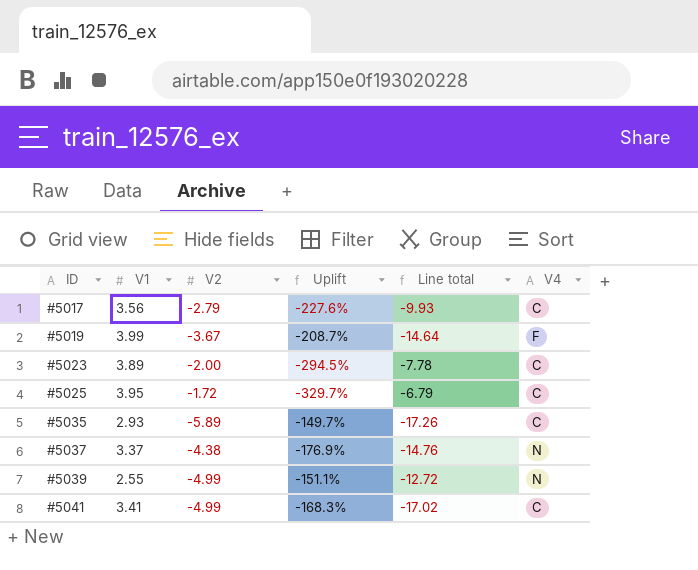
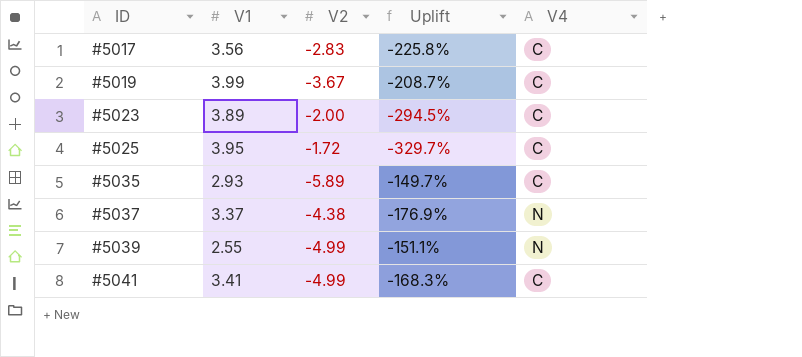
column Line total | formula: [V1] * [V2] -> none
#5017 | V2: -2.79 -> -2.83
#5017 | Uplift: -227.6% -> -225.8%
#5019 | V4: F -> C

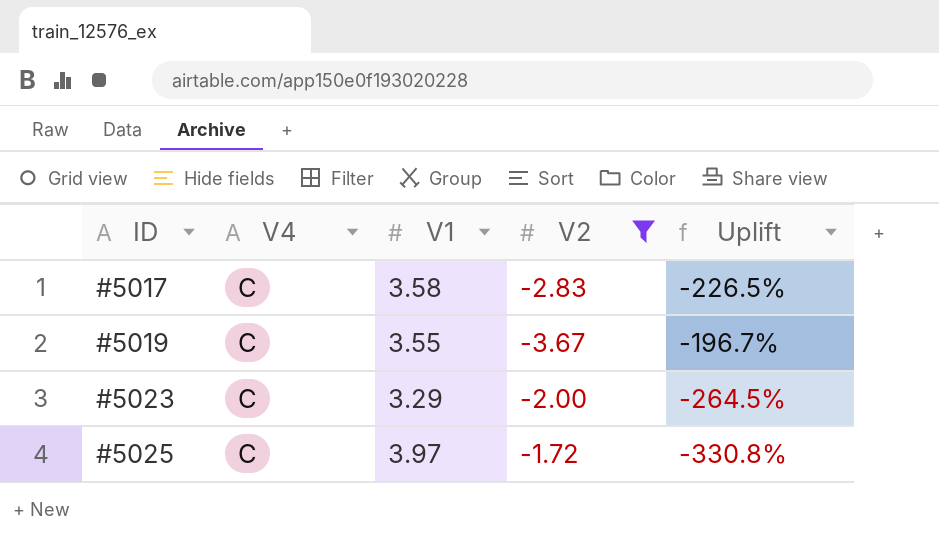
filter: none -> V2 >= -3.67
column V4 | position: 5 -> 2
#5017 | V1: 3.56 -> 3.58
#5017 | Uplift: -225.8% -> -226.5%
#5019 | V1: 3.99 -> 3.55
#5019 | Uplift: -208.7% -> -196.7%
#5023 | V1: 3.89 -> 3.29
#5023 | Uplift: -294.5% -> -264.5%
#5025 | V1: 3.95 -> 3.97
#5025 | Uplift: -329.7% -> -330.8%

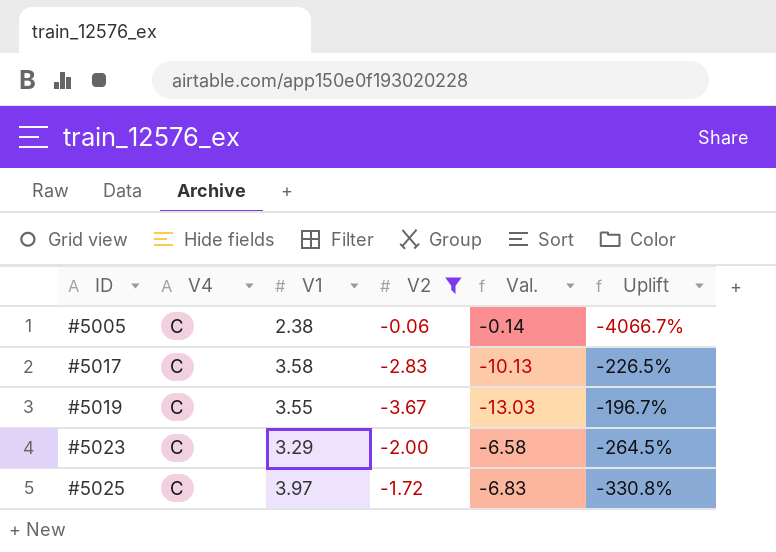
column Val. | formula: none -> [V1] * [V2]
row #5005: none -> C | 2.38 | -0.06 | -0.14 | -4066.7%

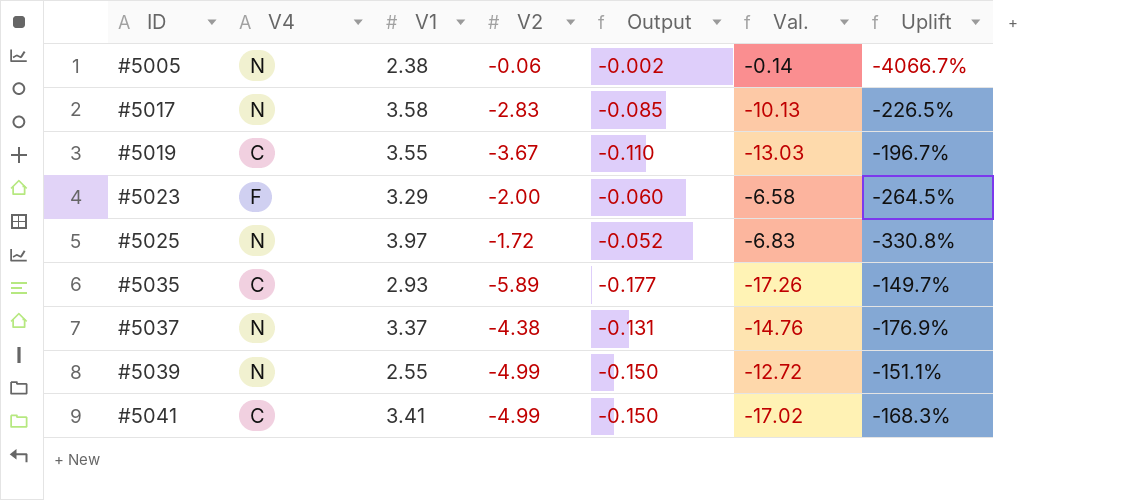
filter: V2 >= -3.67 -> none
column Output | formula: none -> [V2] * 0.03
#5005 | V4: C -> N
#5017 | V4: C -> N
#5023 | V4: C -> F
#5025 | V4: C -> N

